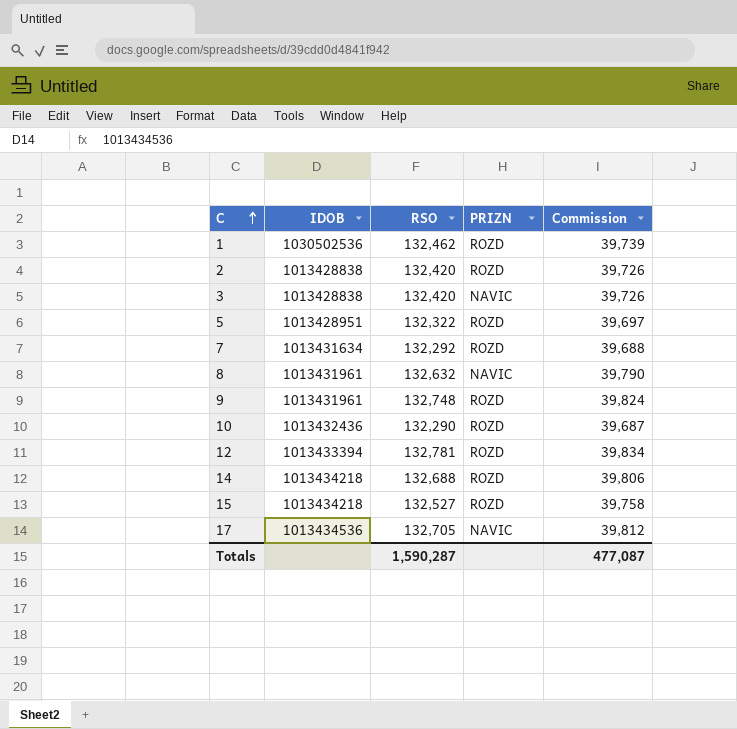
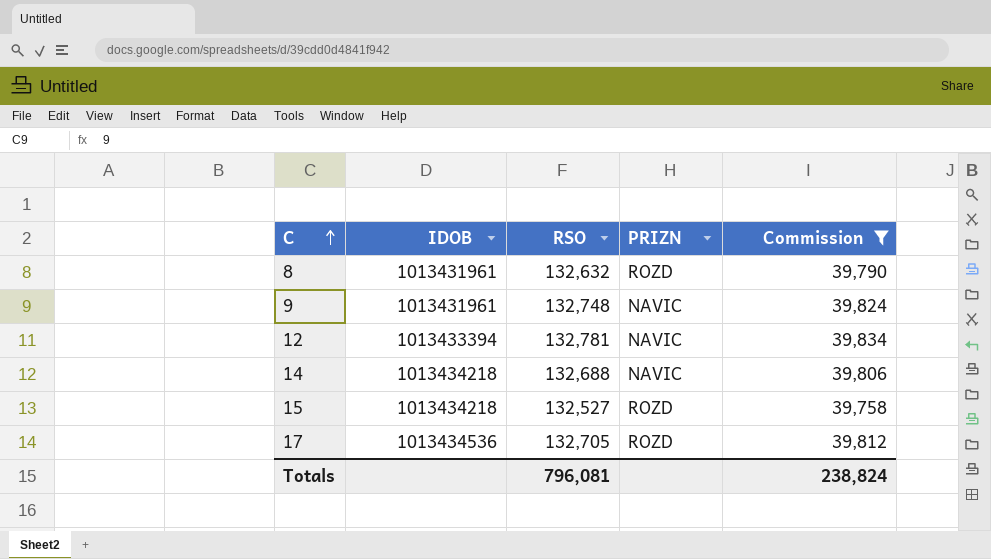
filter: none -> Commission >= 39,758
8 | PRIZN: NAVIC -> ROZD
9 | PRIZN: ROZD -> NAVIC
12 | PRIZN: ROZD -> NAVIC
14 | PRIZN: ROZD -> NAVIC
17 | PRIZN: NAVIC -> ROZD
Totals | RSO: 1,590,287 -> 796,081
Totals | Commission: 477,087 -> 238,824

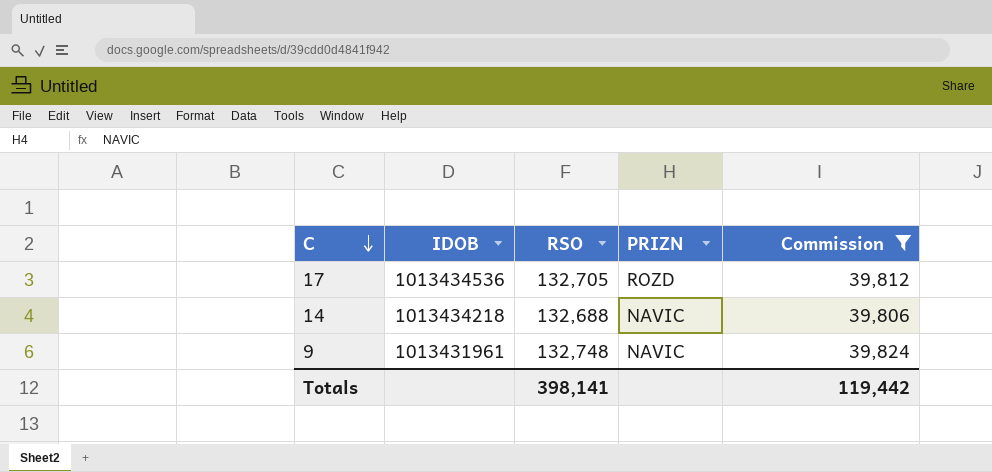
row order: C ascending -> C descending
row 8: 1013431961 | 132,632 | ROZD | 39,790 -> none
row 12: 1013433394 | 132,781 | NAVIC | 39,834 -> none
row 15: 1013434218 | 132,527 | ROZD | 39,758 -> none
Totals | RSO: 796,081 -> 398,141
Totals | Commission: 238,824 -> 119,442

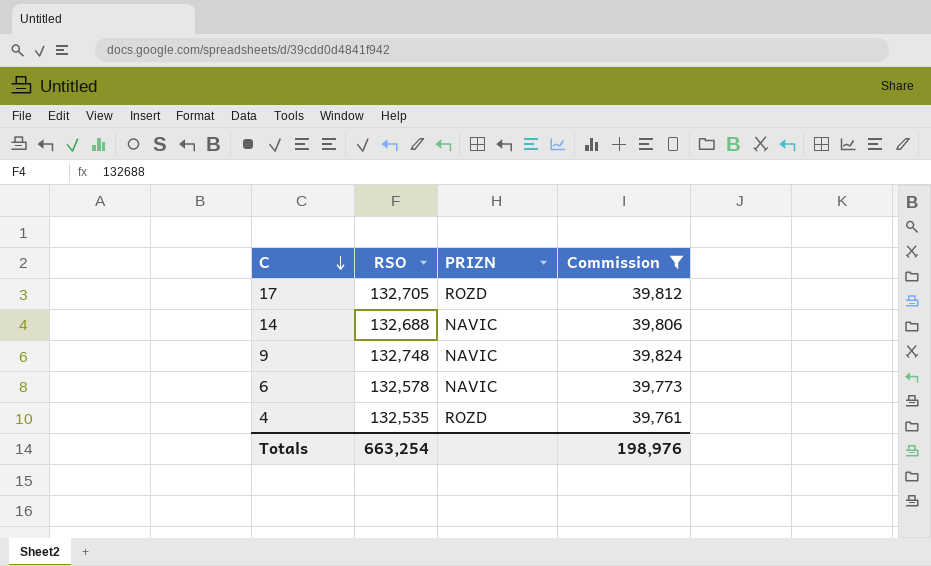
column IDOB | position: 2 -> none
row 6: none -> 132,578 | NAVIC | 39,773
row 4: none -> 132,535 | ROZD | 39,761
Totals | RSO: 398,141 -> 663,254
Totals | Commission: 119,442 -> 198,976

